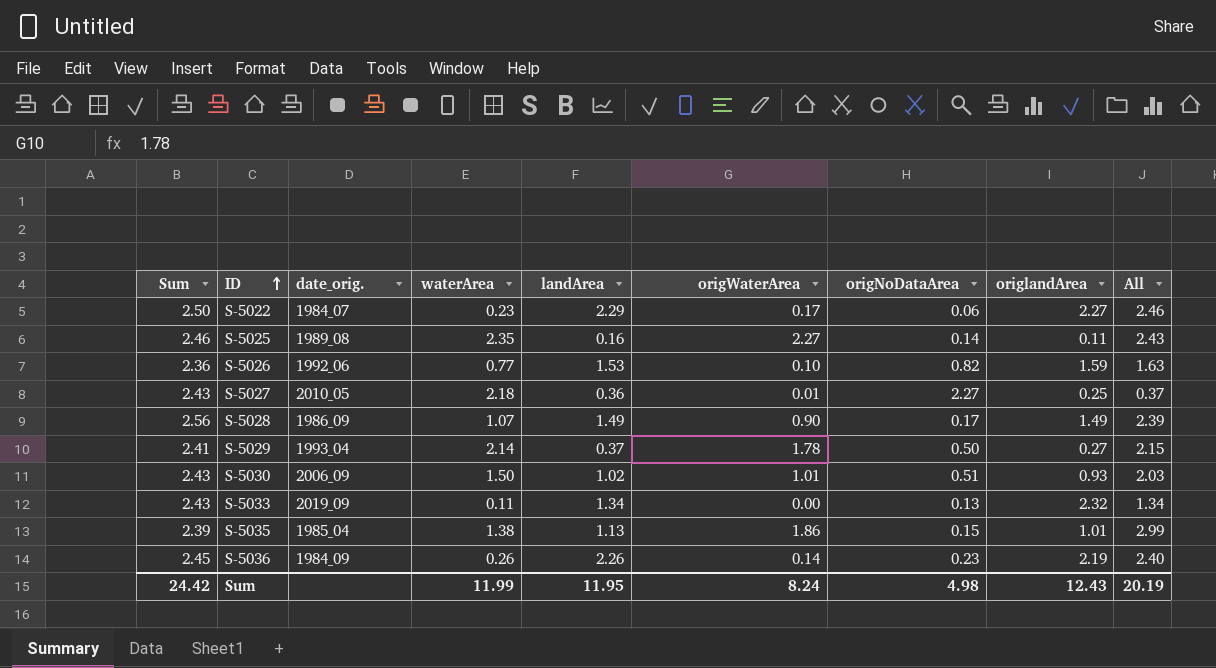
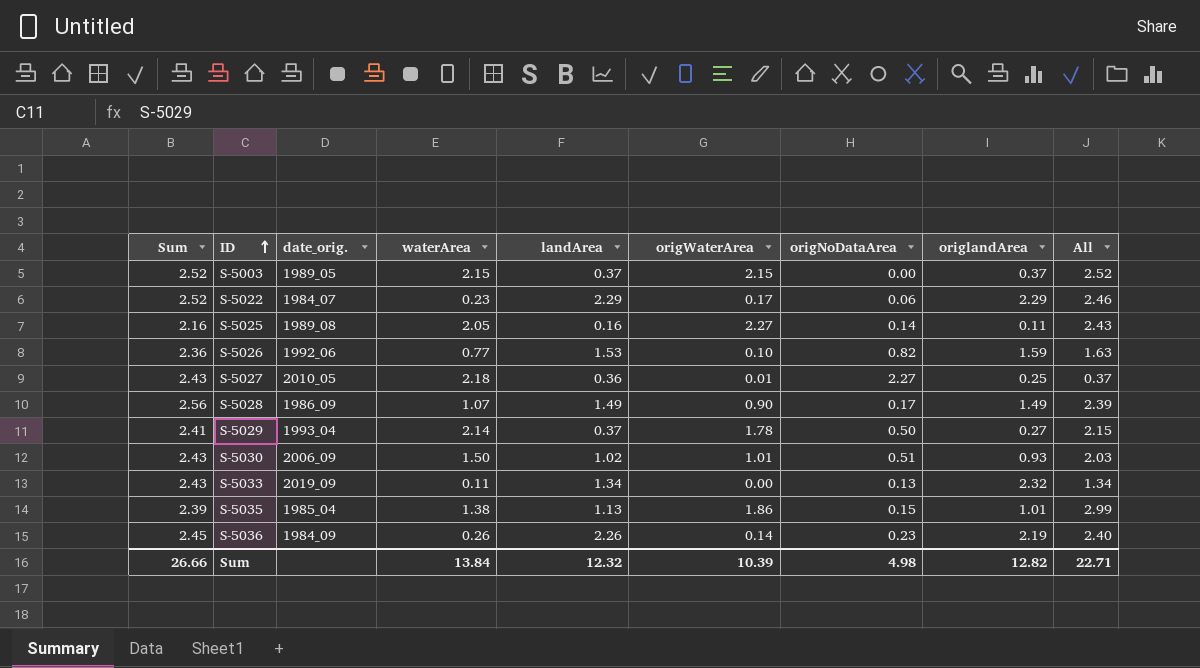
row S-5003: none -> 2.52 | 1989_05 | 2.15 | 0.37 | 2.15 | 0.00 | 0.37 | 2.52
S-5022 | Sum: 2.50 -> 2.52
S-5022 | origlandArea: 2.27 -> 2.29
S-5025 | Sum: 2.46 -> 2.16
S-5025 | waterArea: 2.35 -> 2.05
Sum | Sum: 24.42 -> 26.66
Sum | waterArea: 11.99 -> 13.84
Sum | landArea: 11.95 -> 12.32
Sum | origWaterArea: 8.24 -> 10.39
Sum | origlandArea: 12.43 -> 12.82
Sum | All: 20.19 -> 22.71

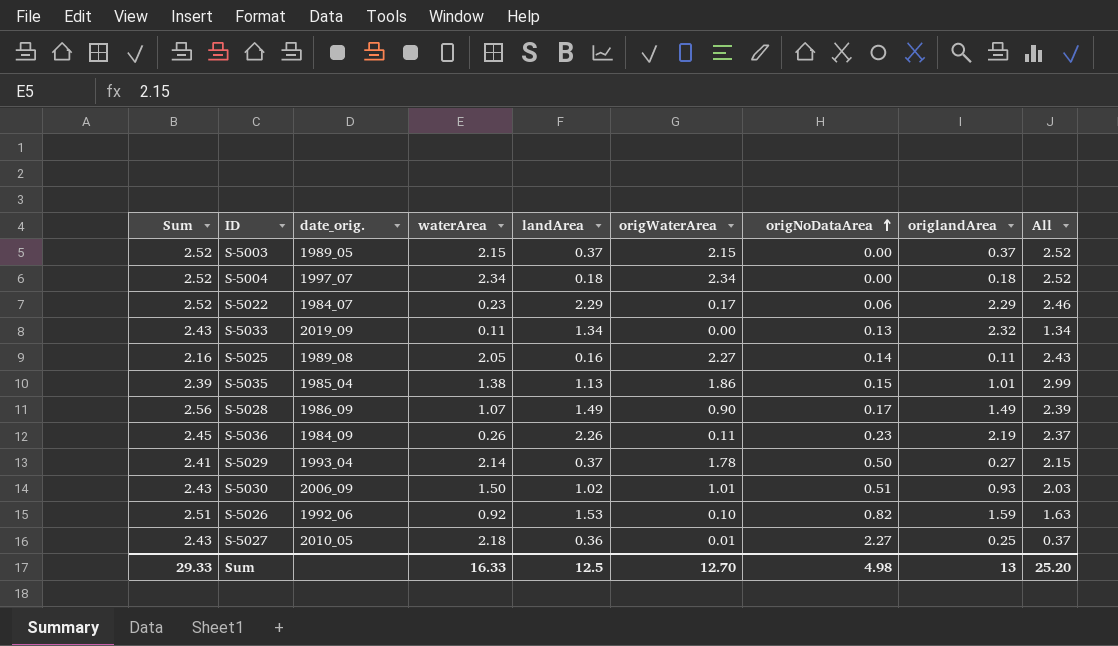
row order: ID ascending -> origNoDataArea ascending
row S-5004: none -> 2.52 | 1997_07 | 2.34 | 0.18 | 2.34 | 0.00 | 0.18 | 2.52
S-5036 | origWaterArea: 0.14 -> 0.11
S-5036 | All: 2.40 -> 2.37
S-5026 | Sum: 2.36 -> 2.51
S-5026 | waterArea: 0.77 -> 0.92
Sum | Sum: 26.66 -> 29.33
Sum | waterArea: 13.84 -> 16.33
Sum | landArea: 12.32 -> 12.5
Sum | origWaterArea: 10.39 -> 12.70
Sum | origlandArea: 12.82 -> 13
Sum | All: 22.71 -> 25.20

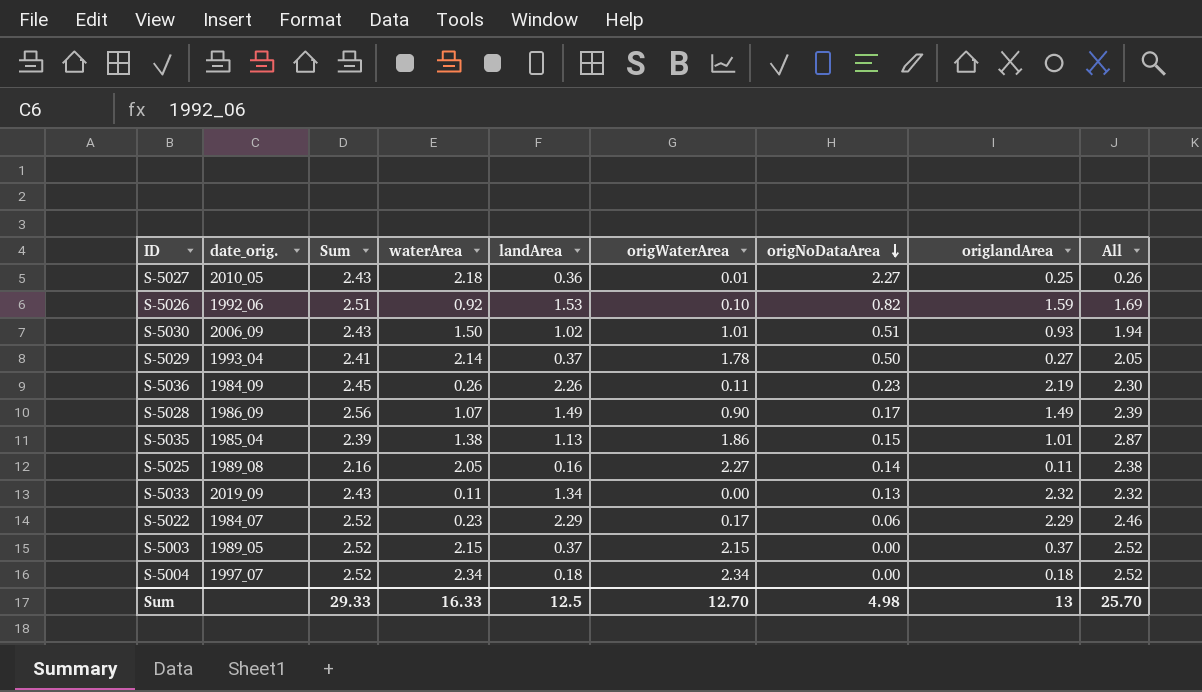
row order: origNoDataArea ascending -> origNoDataArea descending
column Sum | position: 1 -> 3
column All | formula: [landArea] + [origWaterArea] -> [origWaterArea] + [origlandArea]
Sum | All: 25.20 -> 25.70

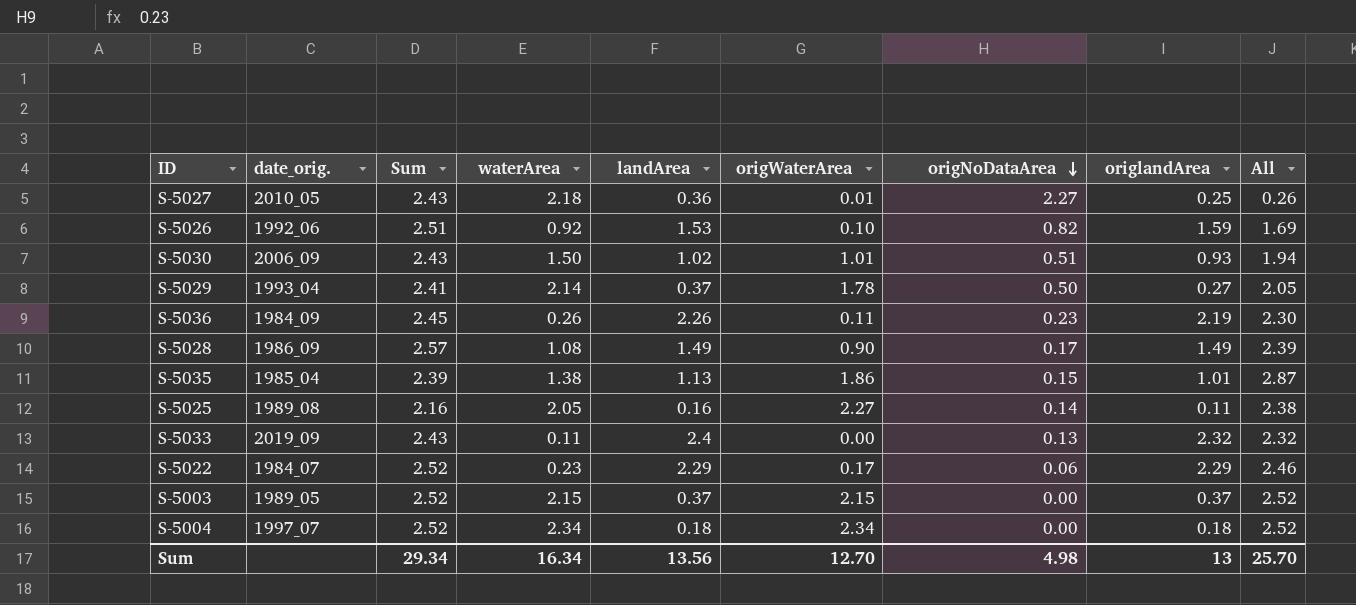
S-5028 | Sum: 2.56 -> 2.57
S-5028 | waterArea: 1.07 -> 1.08
S-5033 | landArea: 1.34 -> 2.4
Sum | Sum: 29.33 -> 29.34
Sum | waterArea: 16.33 -> 16.34
Sum | landArea: 12.5 -> 13.56

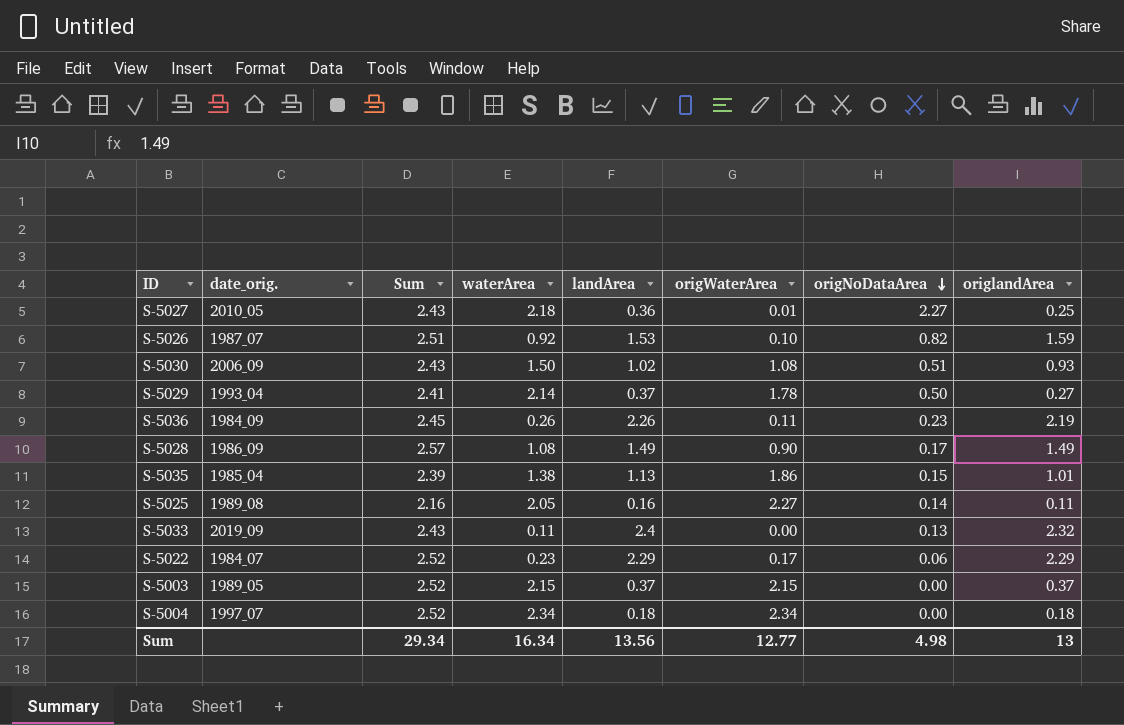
column All | formula: [origWaterArea] + [origlandArea] -> none
S-5026 | date_orig.: 1992_06 -> 1987_07
S-5030 | origWaterArea: 1.01 -> 1.08
Sum | origWaterArea: 12.70 -> 12.77

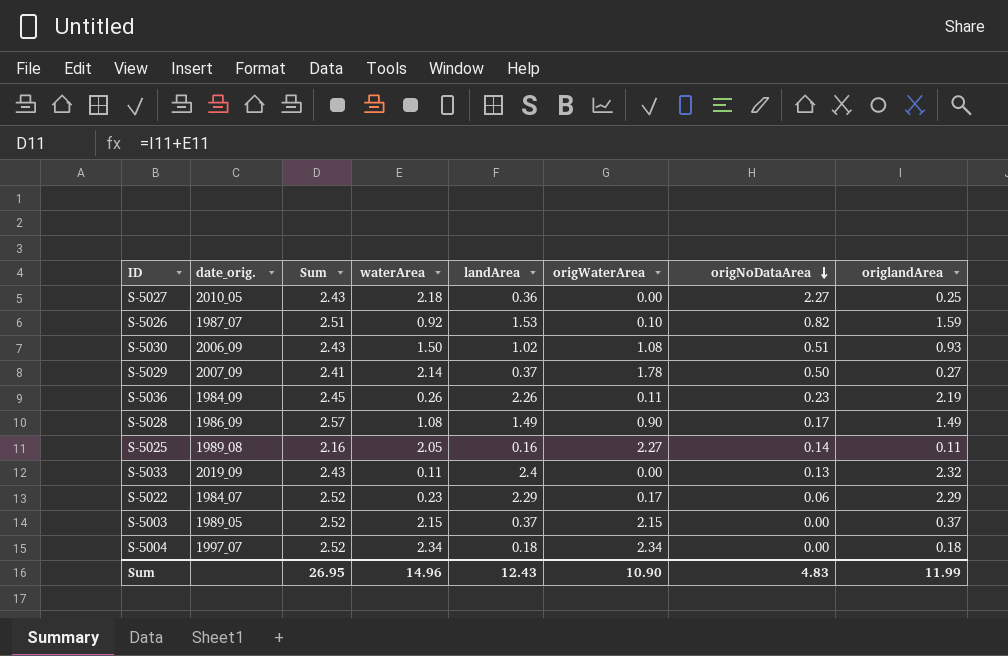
row S-5035: 1985_04 | 2.39 | 1.38 | 1.13 | 1.86 | 0.15 | 1.01 -> none
S-5027 | origWaterArea: 0.01 -> 0.00
S-5029 | date_orig.: 1993_04 -> 2007_09
Sum | Sum: 29.34 -> 26.95
Sum | waterArea: 16.34 -> 14.96
Sum | landArea: 13.56 -> 12.43
Sum | origWaterArea: 12.77 -> 10.90
Sum | origNoDataArea: 4.98 -> 4.83
Sum | origlandArea: 13 -> 11.99

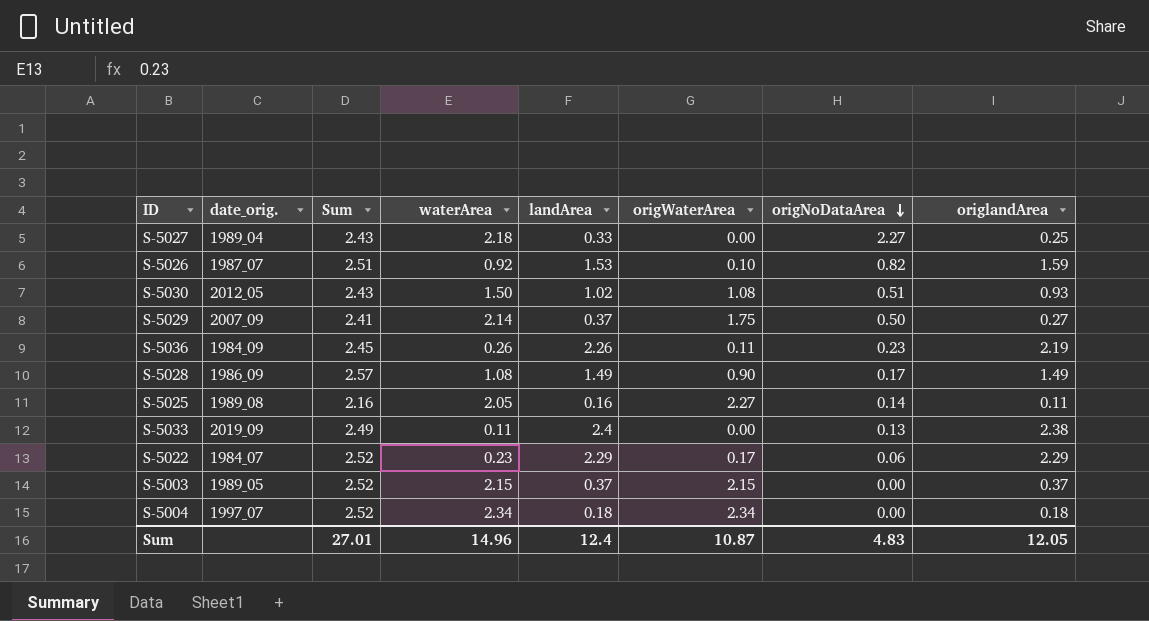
S-5027 | date_orig.: 2010_05 -> 1989_04
S-5027 | landArea: 0.36 -> 0.33
S-5030 | date_orig.: 2006_09 -> 2012_05
S-5029 | origWaterArea: 1.78 -> 1.75
S-5033 | Sum: 2.43 -> 2.49
S-5033 | origlandArea: 2.32 -> 2.38
Sum | Sum: 26.95 -> 27.01
Sum | landArea: 12.43 -> 12.4
Sum | origWaterArea: 10.90 -> 10.87
Sum | origlandArea: 11.99 -> 12.05

